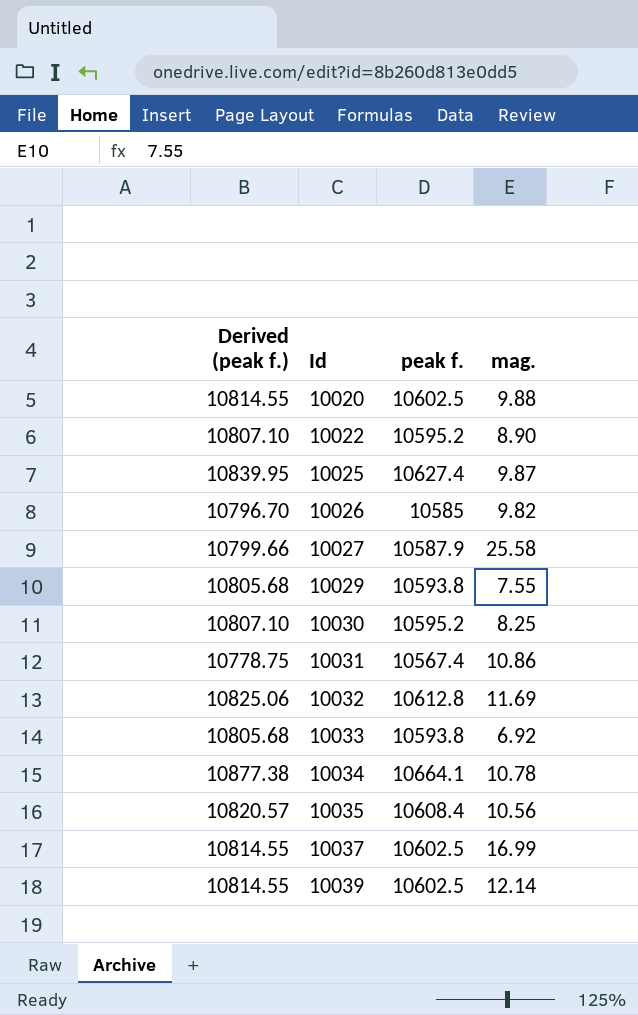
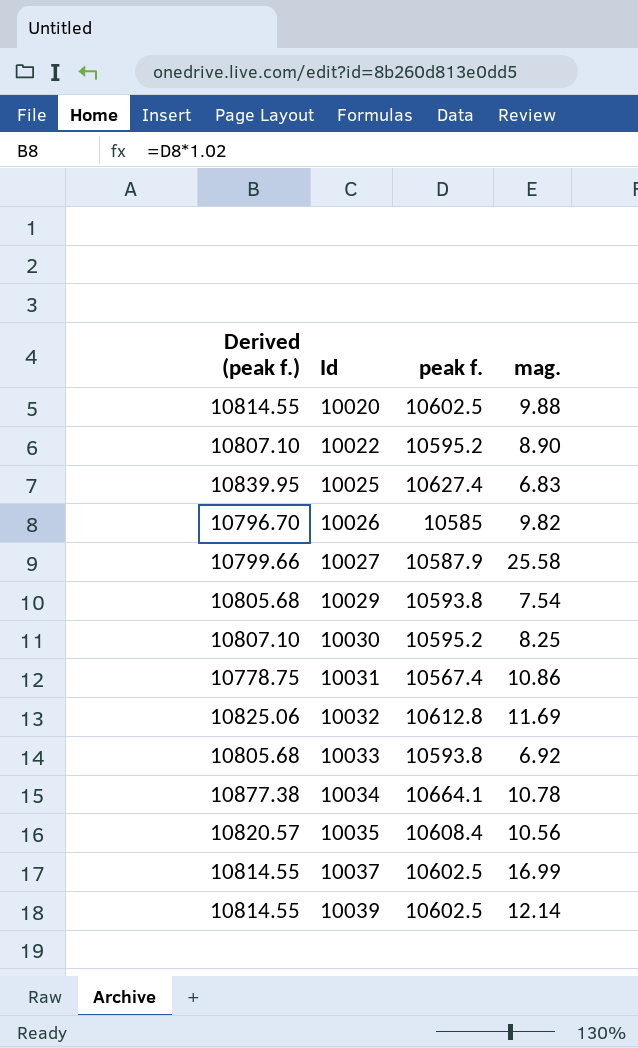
10025 | mag.: 9.87 -> 6.83
10029 | mag.: 7.55 -> 7.54

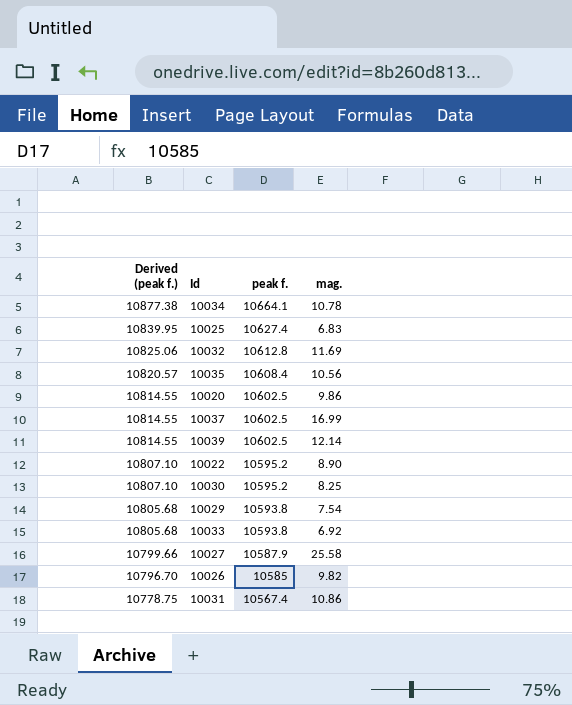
row order: Id ascending -> Derived (peak f.) descending
10020 | mag.: 9.88 -> 9.86

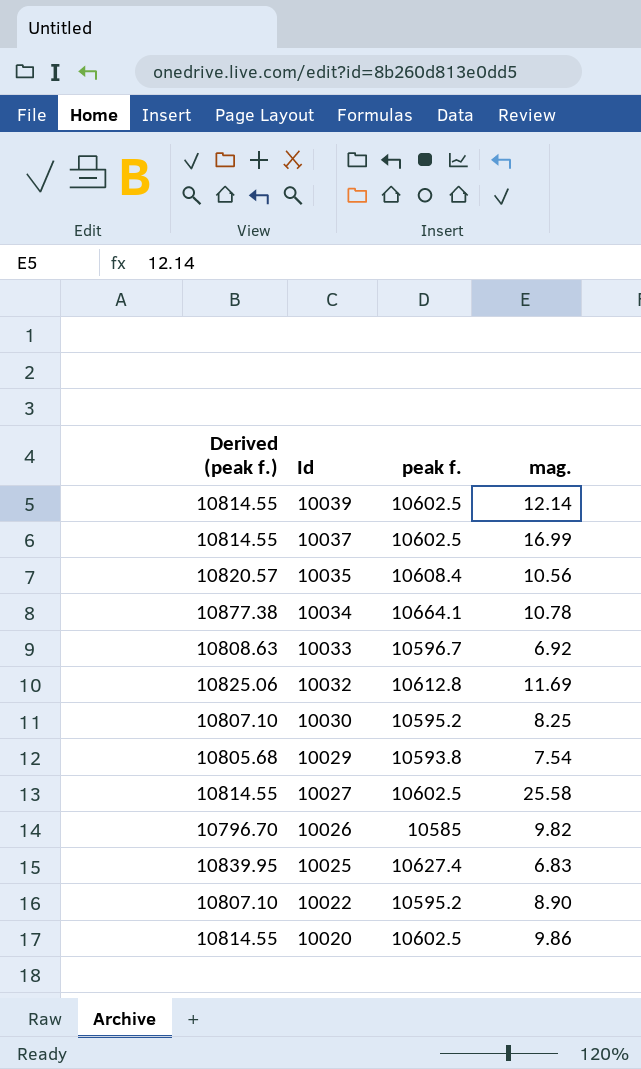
row order: Derived (peak f.) descending -> Id descending
row 10031: 10778.75 | 10567.4 | 10.86 -> none
10033 | Derived (peak f.): 10805.68 -> 10808.63
10033 | peak f.: 10593.8 -> 10596.7
10027 | Derived (peak f.): 10799.66 -> 10814.55
10027 | peak f.: 10587.9 -> 10602.5

